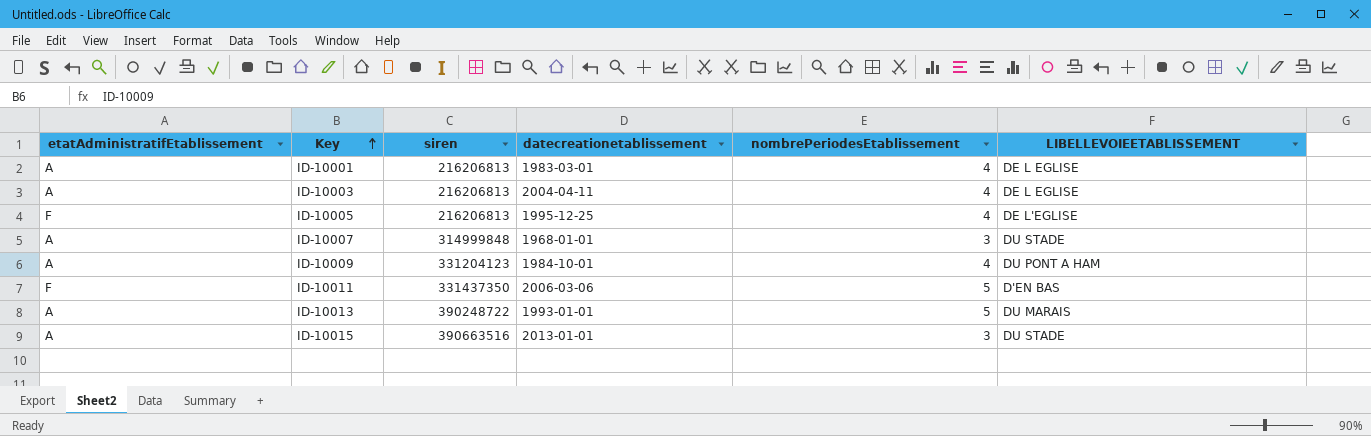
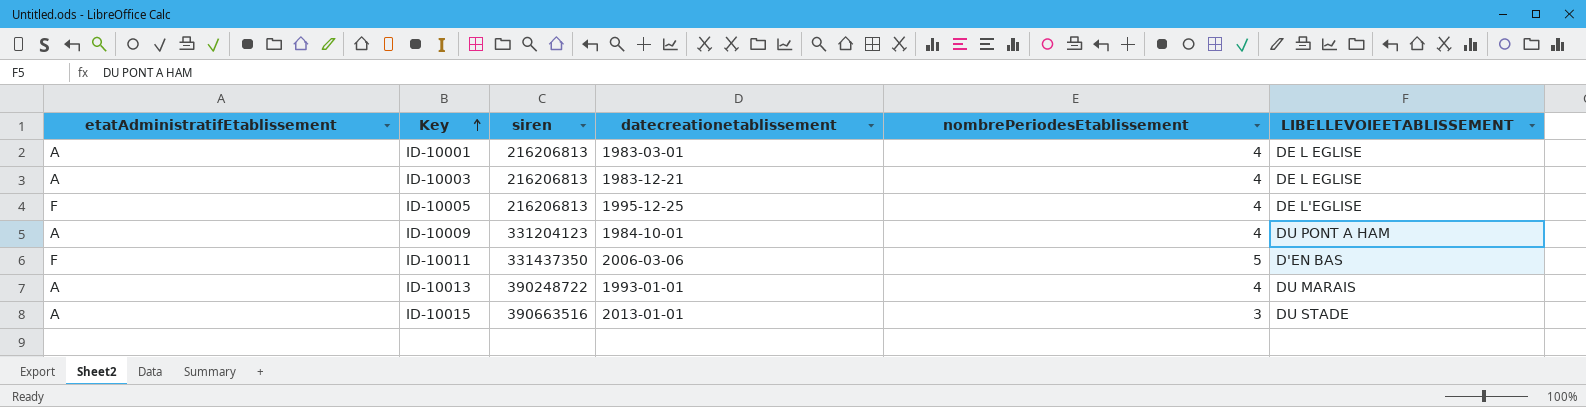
row ID-10007: A | 314999848 | 1968-01-01 | 3 | DU STADE -> none
ID-10003 | datecreationetablissement: 2004-04-11 -> 1983-12-21
ID-10013 | nombrePeriodesEtablissement: 5 -> 4

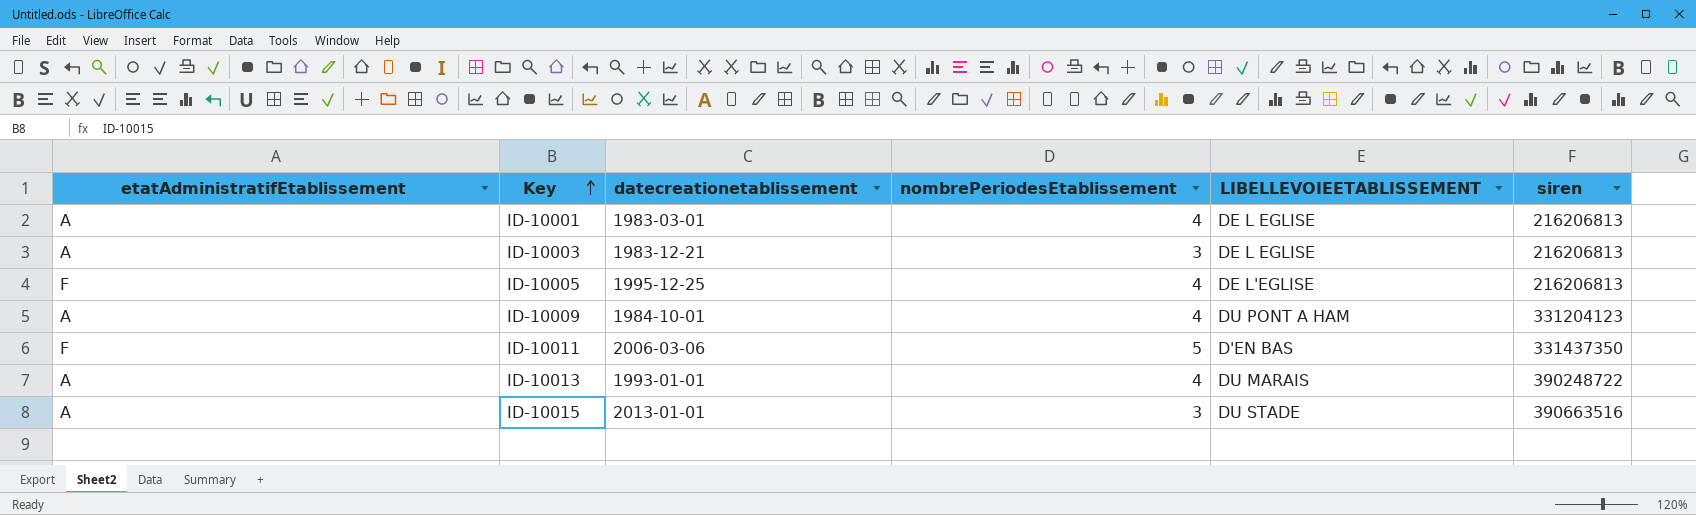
column siren | position: 3 -> 6
ID-10003 | nombrePeriodesEtablissement: 4 -> 3

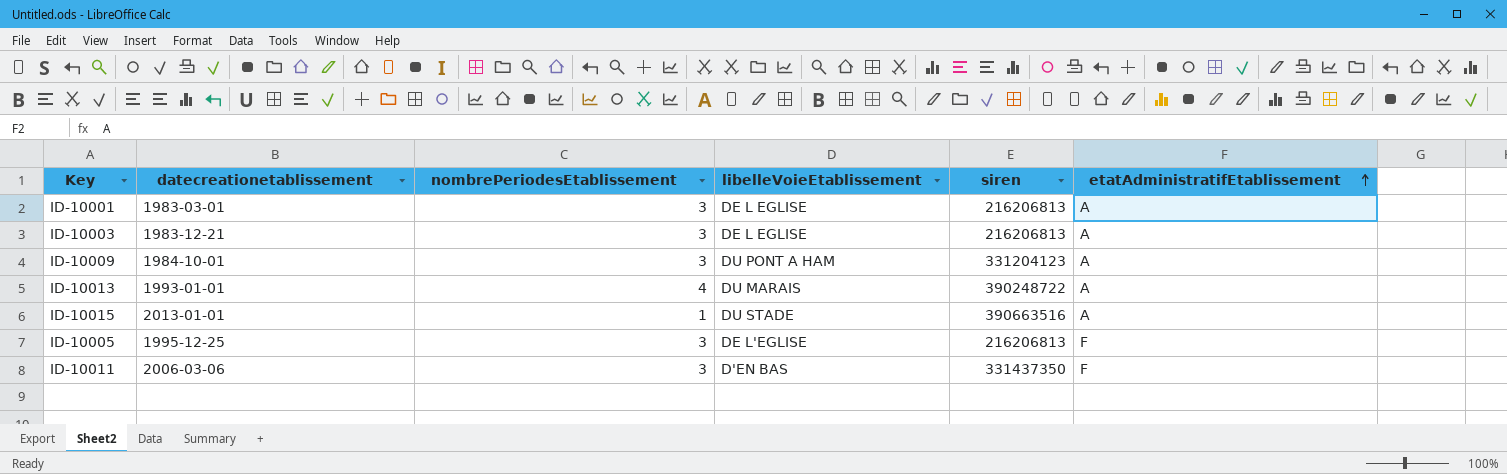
row order: Key ascending -> etatAdministratifEtablissement ascending
column name: LIBELLEVOIEETABLISSEMENT -> libelleVoieEtablissement
column etatAdministratifEtablissement | position: 1 -> 6
ID-10001 | nombrePeriodesEtablissement: 4 -> 3
ID-10009 | nombrePeriodesEtablissement: 4 -> 3
ID-10015 | nombrePeriodesEtablissement: 3 -> 1
ID-10005 | nombrePeriodesEtablissement: 4 -> 3
ID-10011 | nombrePeriodesEtablissement: 5 -> 3

